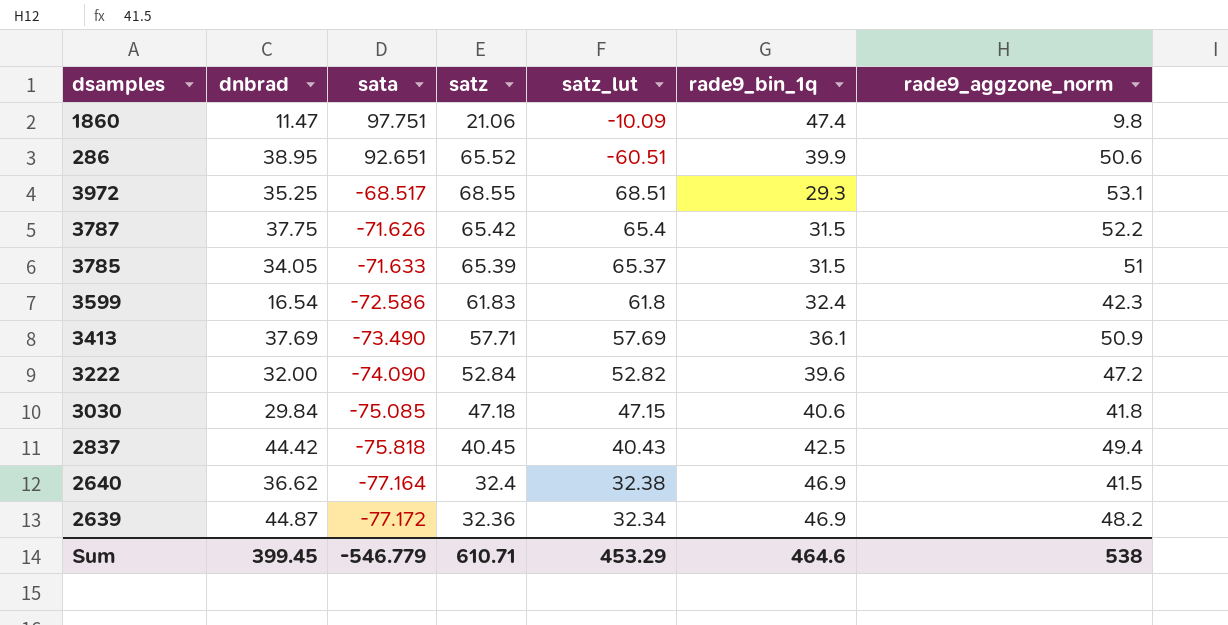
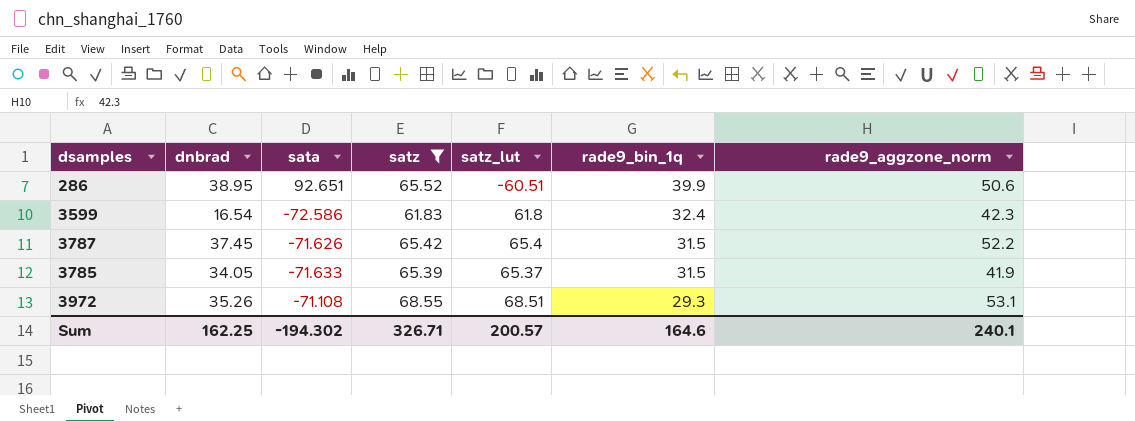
filter: none -> satz >= 61.83
row order: sata descending -> rade9_bin_1q descending
3787 | dnbrad: 37.75 -> 37.45
3785 | rade9_aggzone_norm: 51 -> 41.9
3972 | dnbrad: 35.25 -> 35.26
3972 | sata: -68.517 -> -71.108
Sum | dnbrad: 399.45 -> 162.25
Sum | sata: -546.779 -> -194.302
Sum | satz: 610.71 -> 326.71
Sum | satz_lut: 453.29 -> 200.57
Sum | rade9_bin_1q: 464.6 -> 164.6
Sum | rade9_aggzone_norm: 538 -> 240.1

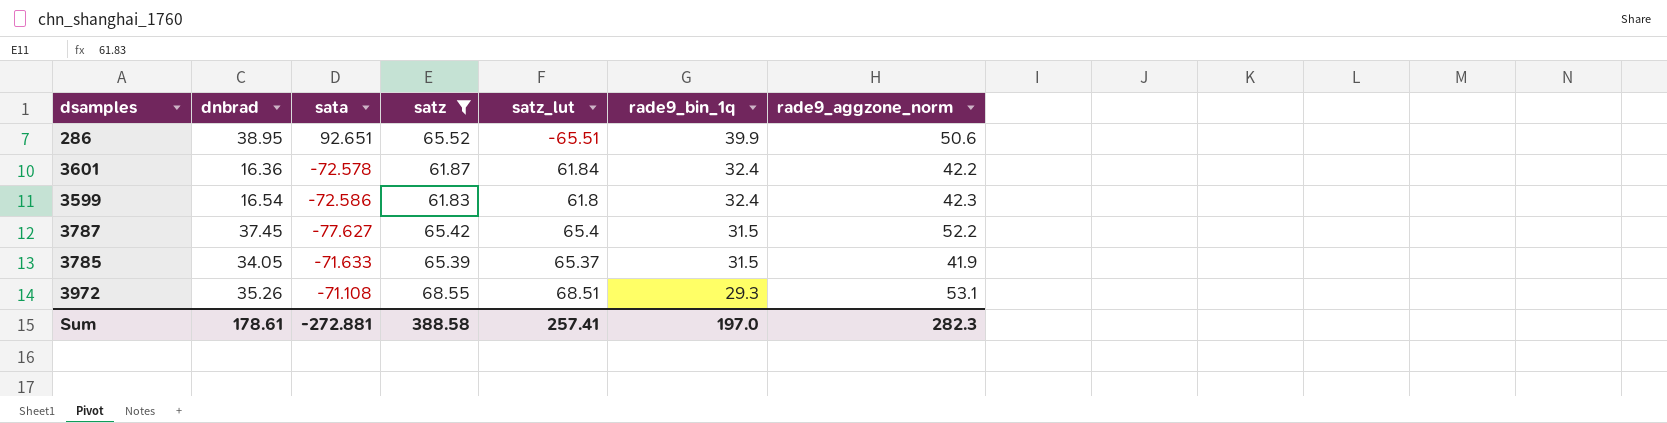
286 | satz_lut: -60.51 -> -65.51
row 3601: none -> 16.36 | -72.578 | 61.87 | 61.84 | 32.4 | 42.2
3787 | sata: -71.626 -> -77.627
Sum | dnbrad: 162.25 -> 178.61
Sum | sata: -194.302 -> -272.881
Sum | satz: 326.71 -> 388.58
Sum | satz_lut: 200.57 -> 257.41
Sum | rade9_bin_1q: 164.6 -> 197.0
Sum | rade9_aggzone_norm: 240.1 -> 282.3

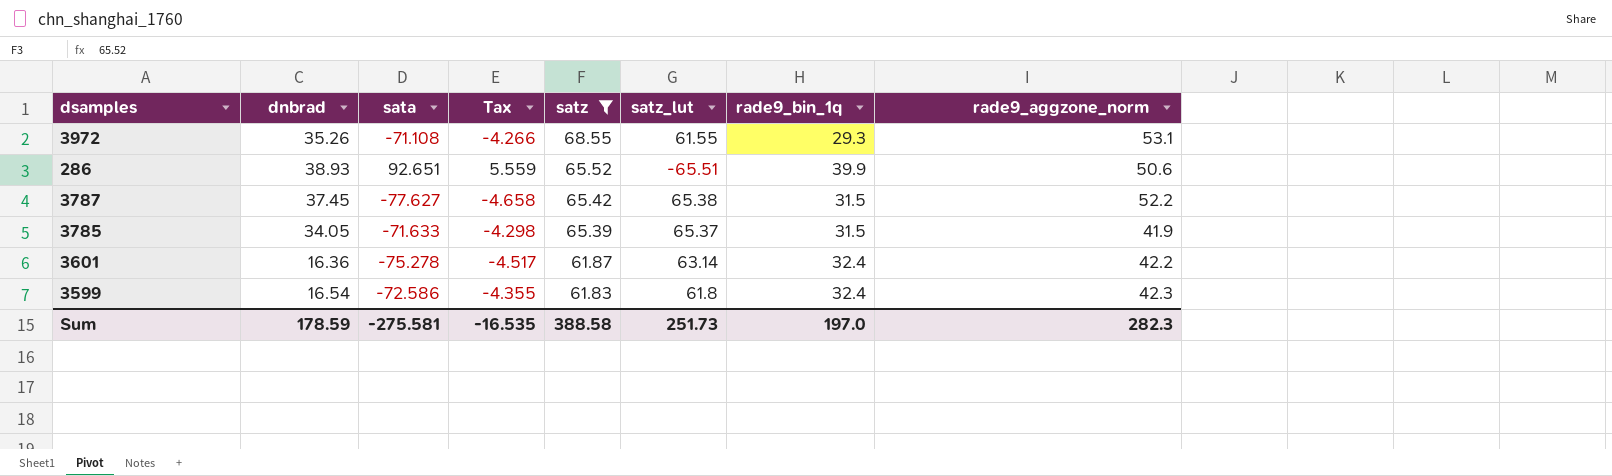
row order: rade9_bin_1q descending -> satz descending
column Tax | formula: none -> [sata] * 0.06
3972 | satz_lut: 68.51 -> 61.55
286 | dnbrad: 38.95 -> 38.93
3787 | satz_lut: 65.4 -> 65.38
3601 | sata: -72.578 -> -75.278
3601 | satz_lut: 61.84 -> 63.14
Sum | dnbrad: 178.61 -> 178.59
Sum | sata: -272.881 -> -275.581
Sum | satz_lut: 257.41 -> 251.73

